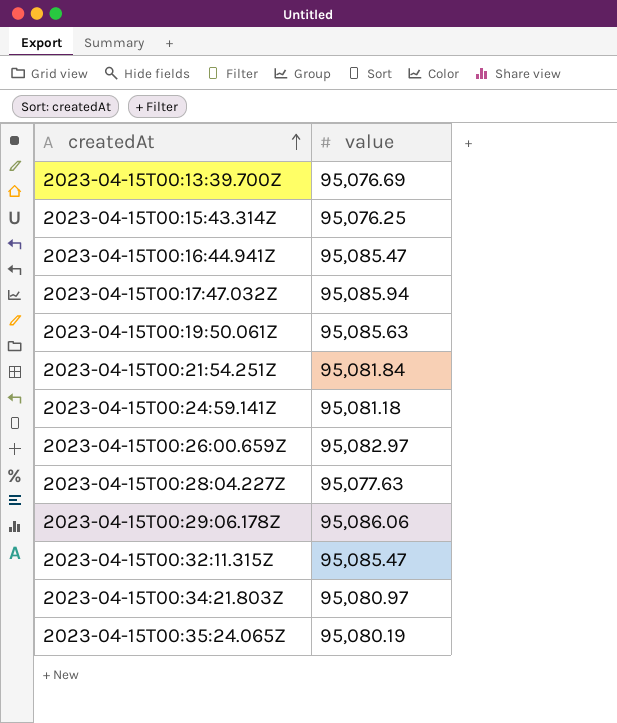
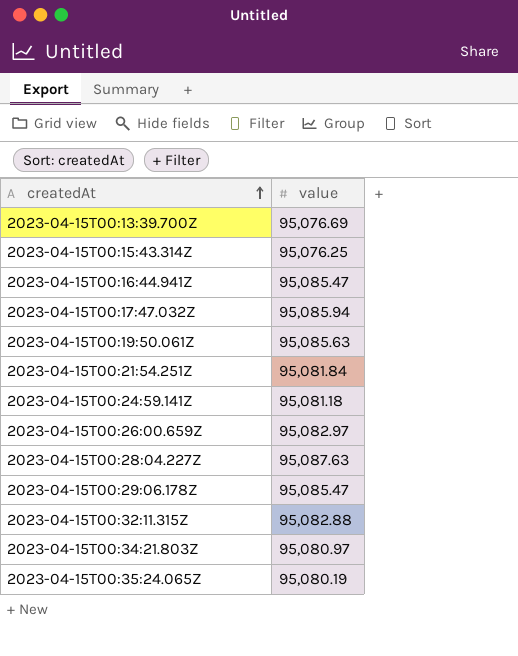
2023-04-15T00:28:04.227Z | value: 95,077.63 -> 95,087.63
2023-04-15T00:29:06.178Z | value: 95,086.06 -> 95,085.47
2023-04-15T00:32:11.315Z | value: 95,085.47 -> 95,082.88

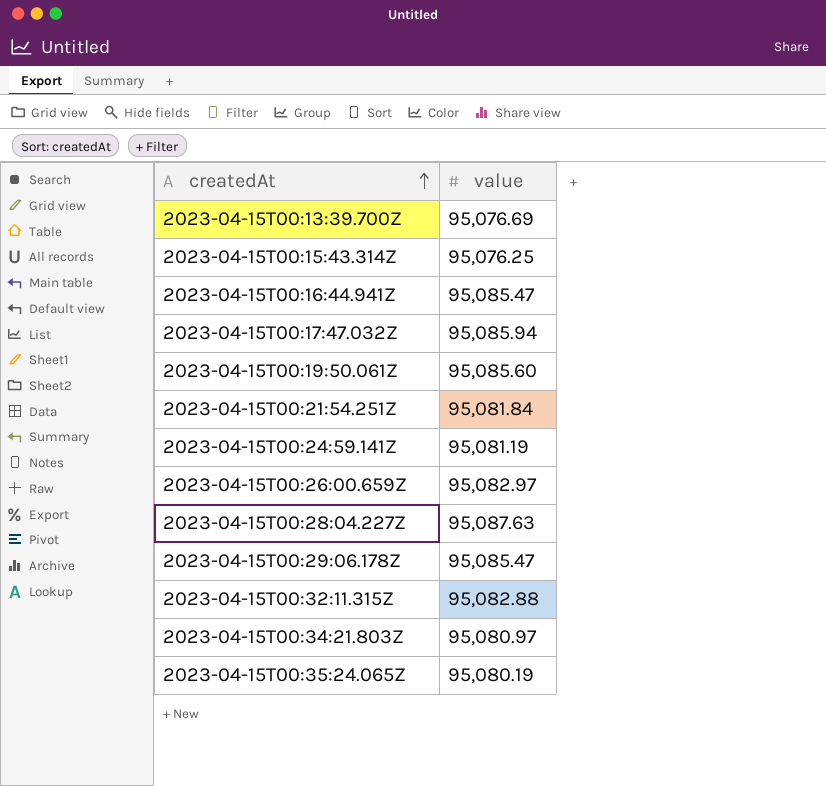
2023-04-15T00:19:50.061Z | value: 95,085.63 -> 95,085.60
2023-04-15T00:24:59.141Z | value: 95,081.18 -> 95,081.19

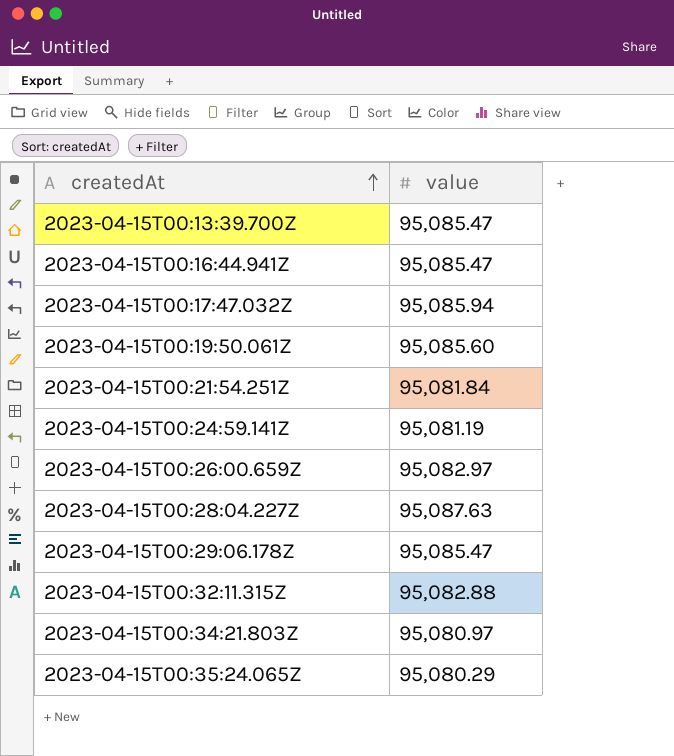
row 2023-04-15T00:15:43.314Z: 95,076.25 -> none
2023-04-15T00:13:39.700Z | value: 95,076.69 -> 95,085.47
2023-04-15T00:35:24.065Z | value: 95,080.19 -> 95,080.29

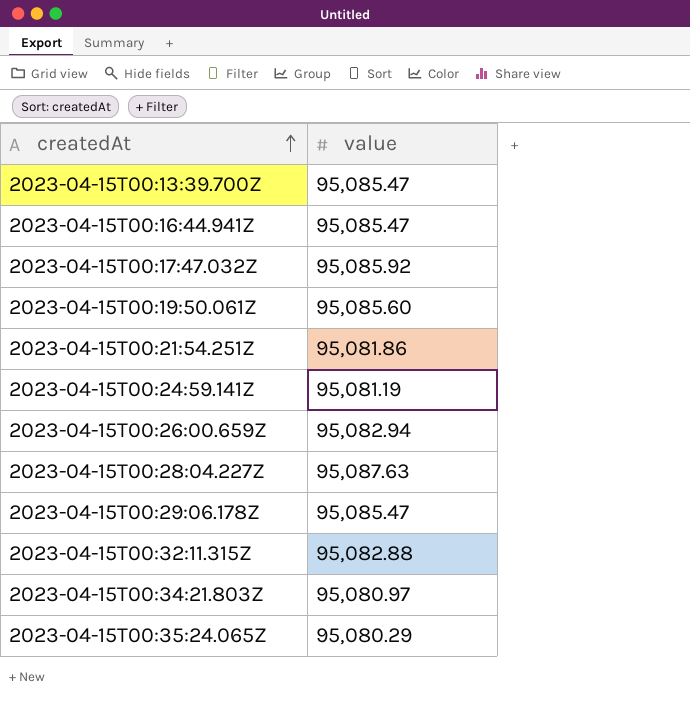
2023-04-15T00:17:47.032Z | value: 95,085.94 -> 95,085.92
2023-04-15T00:21:54.251Z | value: 95,081.84 -> 95,081.86
2023-04-15T00:26:00.659Z | value: 95,082.97 -> 95,082.94

